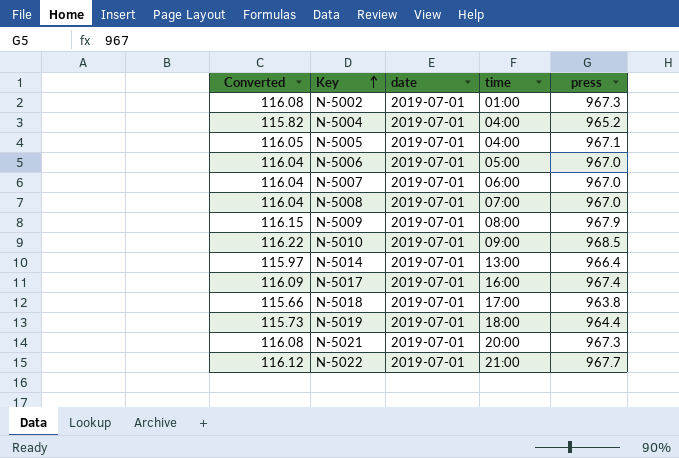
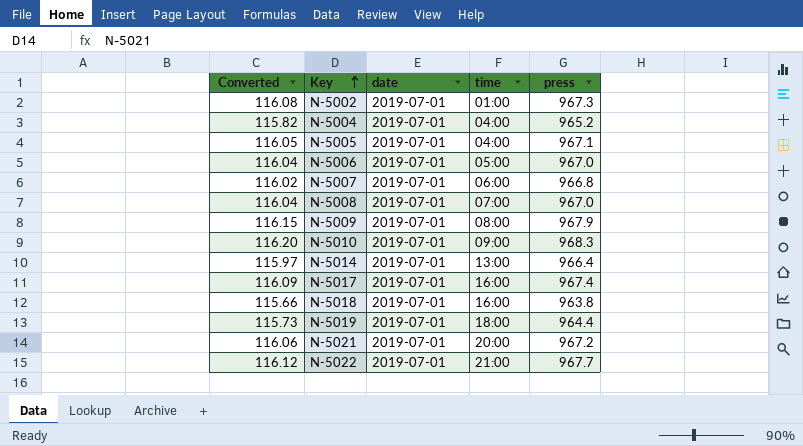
N-5007 | Converted: 116.04 -> 116.02
N-5007 | press: 967.0 -> 966.8
N-5010 | Converted: 116.22 -> 116.20
N-5010 | press: 968.5 -> 968.3
N-5018 | time: 17:00 -> 16:00
N-5021 | Converted: 116.08 -> 116.06
N-5021 | press: 967.3 -> 967.2

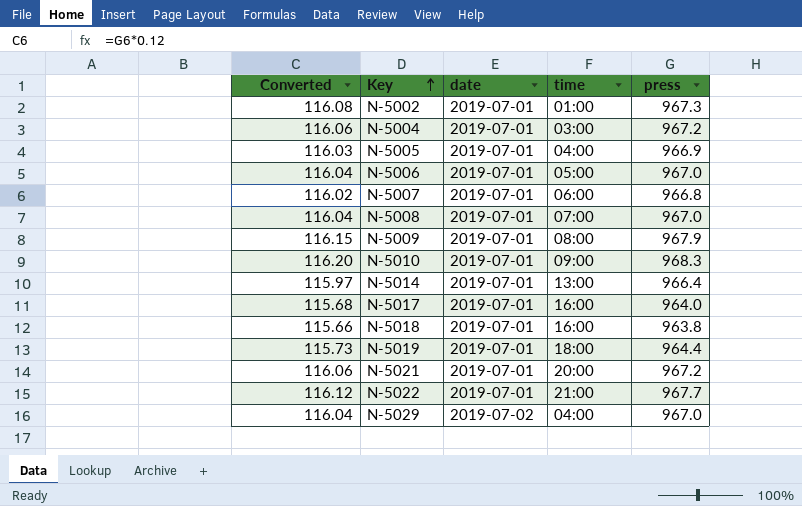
N-5004 | Converted: 115.82 -> 116.06
N-5004 | time: 04:00 -> 03:00
N-5004 | press: 965.2 -> 967.2
N-5005 | Converted: 116.05 -> 116.03
N-5005 | press: 967.1 -> 966.9
N-5017 | Converted: 116.09 -> 115.68
N-5017 | press: 967.4 -> 964.0
row N-5029: none -> 116.04 | 2019-07-02 | 04:00 | 967.0

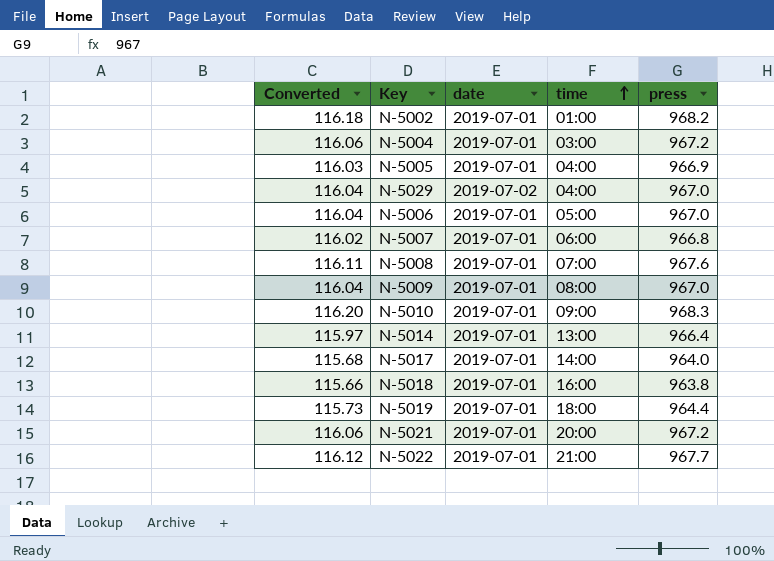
row order: Key ascending -> time ascending
N-5002 | Converted: 116.08 -> 116.18
N-5002 | press: 967.3 -> 968.2
N-5008 | Converted: 116.04 -> 116.11
N-5008 | press: 967.0 -> 967.6
N-5009 | Converted: 116.15 -> 116.04
N-5009 | press: 967.9 -> 967.0
N-5017 | time: 16:00 -> 14:00

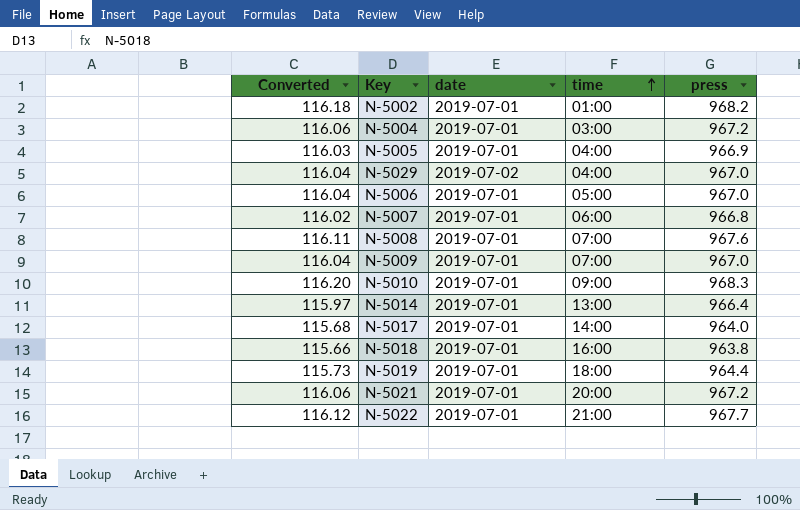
N-5009 | time: 08:00 -> 07:00

